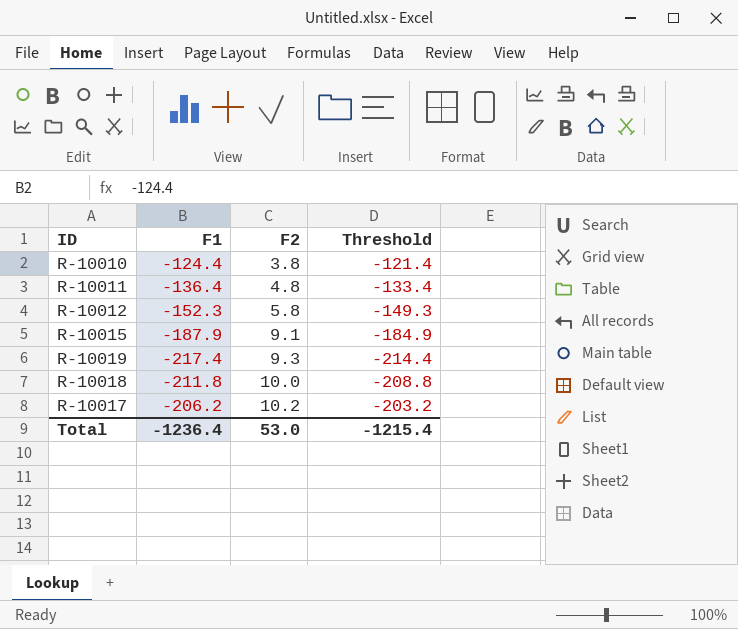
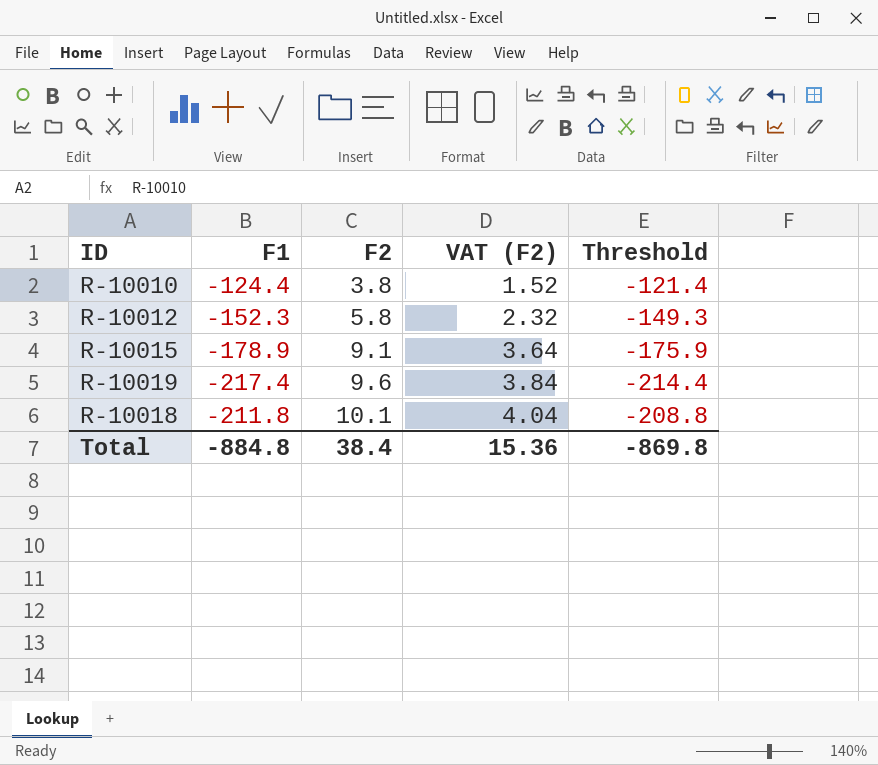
column VAT (F2) | formula: none -> [F2] * 0.4
row R-10011: -136.4 | 4.8 | -133.4 -> none
row R-10017: -206.2 | 10.2 | -203.2 -> none
R-10015 | F1: -187.9 -> -178.9
R-10015 | Threshold: -184.9 -> -175.9
R-10019 | F2: 9.3 -> 9.6
R-10018 | F2: 10.0 -> 10.1
Total | F1: -1236.4 -> -884.8
Total | F2: 53.0 -> 38.4
Total | Threshold: -1215.4 -> -869.8

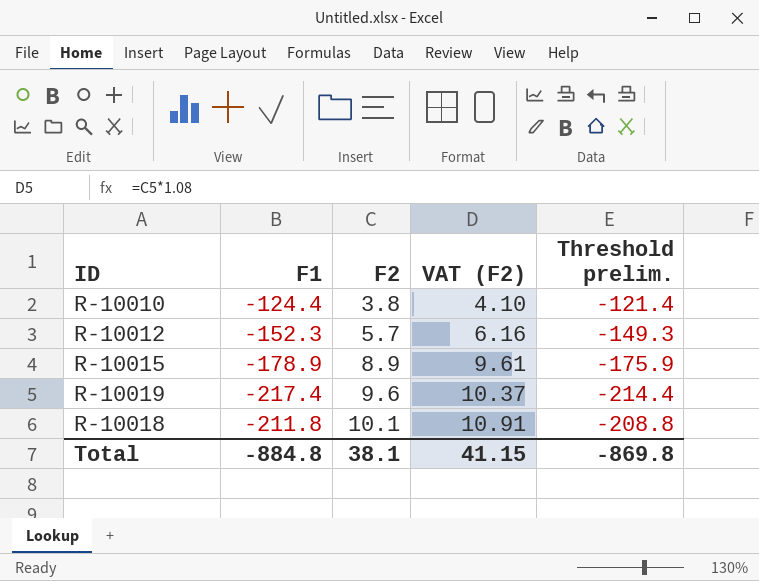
column VAT (F2) | formula: [F2] * 0.4 -> [F2] * 1.08
column name: Threshold -> Threshold prelim.
R-10012 | F2: 5.8 -> 5.7
R-10015 | F2: 9.1 -> 8.9
Total | F2: 38.4 -> 38.1
Total | VAT (F2): 15.36 -> 41.15

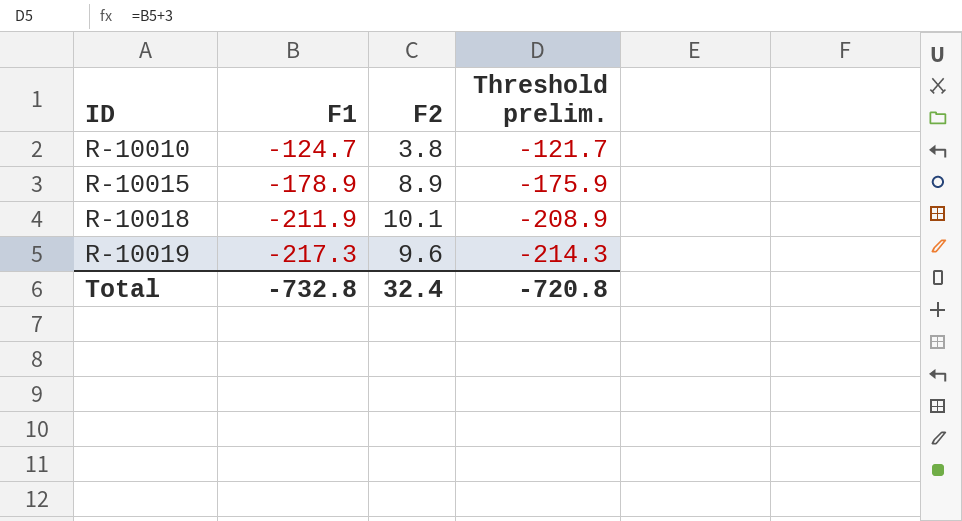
row order: F2 ascending -> ID ascending
column VAT (F2) | formula: [F2] * 1.08 -> none
row R-10012: -152.3 | 5.7 | 6.16 | -149.3 -> none
R-10010 | F1: -124.4 -> -124.7
R-10010 | Threshold prelim.: -121.4 -> -121.7
R-10018 | F1: -211.8 -> -211.9
R-10018 | Threshold prelim.: -208.8 -> -208.9
R-10019 | F1: -217.4 -> -217.3
R-10019 | Threshold prelim.: -214.4 -> -214.3
Total | F1: -884.8 -> -732.8
Total | F2: 38.1 -> 32.4
Total | Threshold prelim.: -869.8 -> -720.8

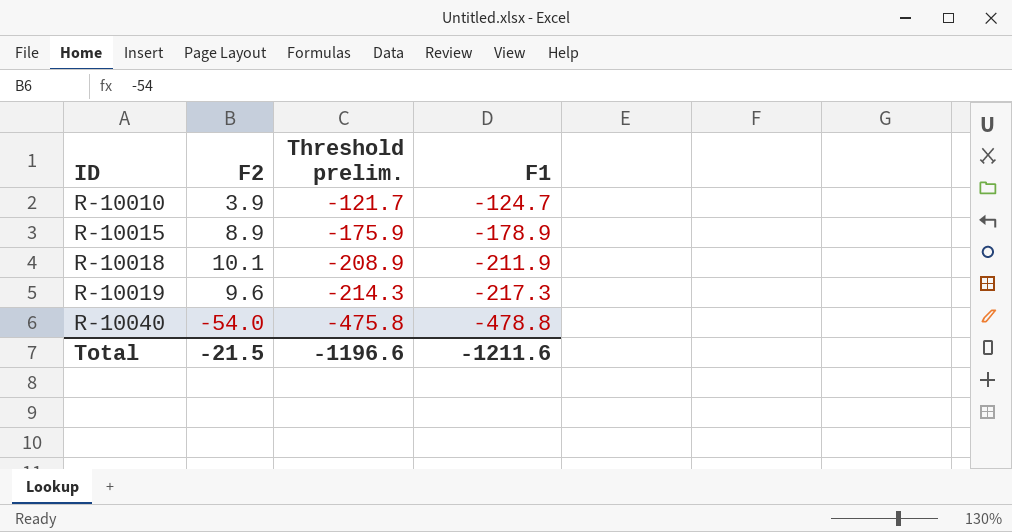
column F1 | position: 2 -> 4
R-10010 | F2: 3.8 -> 3.9
row R-10040: none -> -54.0 | -475.8 | -478.8
Total | F2: 32.4 -> -21.5
Total | Threshold prelim.: -720.8 -> -1196.6
Total | F1: -732.8 -> -1211.6

